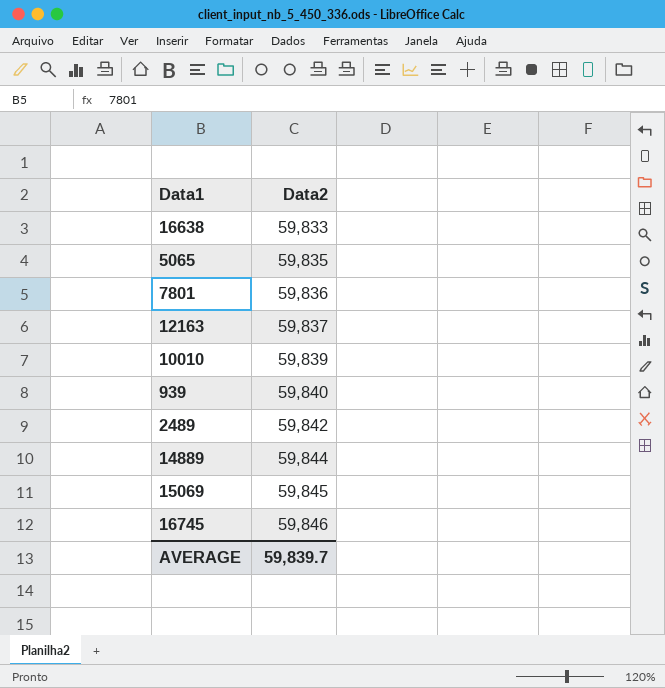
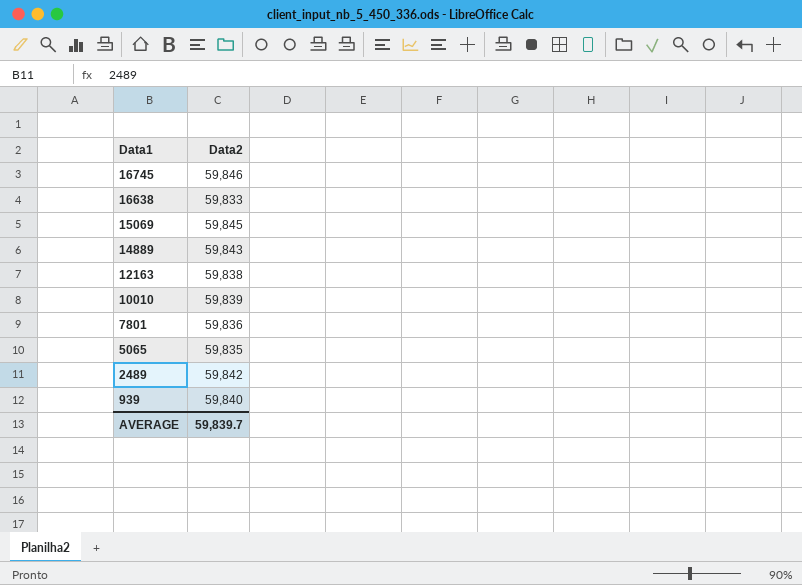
row order: Data2 ascending -> Data1 descending
14889 | Data2: 59,844 -> 59,843
12163 | Data2: 59,837 -> 59,838

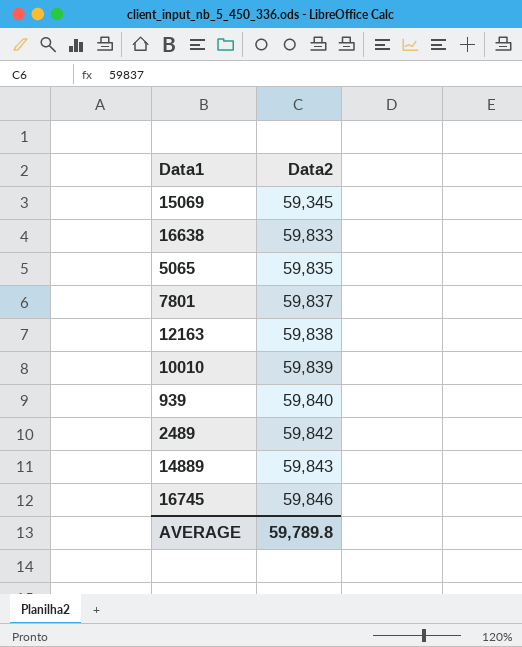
row order: Data1 descending -> Data2 ascending
15069 | Data2: 59,845 -> 59,345
7801 | Data2: 59,836 -> 59,837
AVERAGE | Data2: 59,839.7 -> 59,789.8

